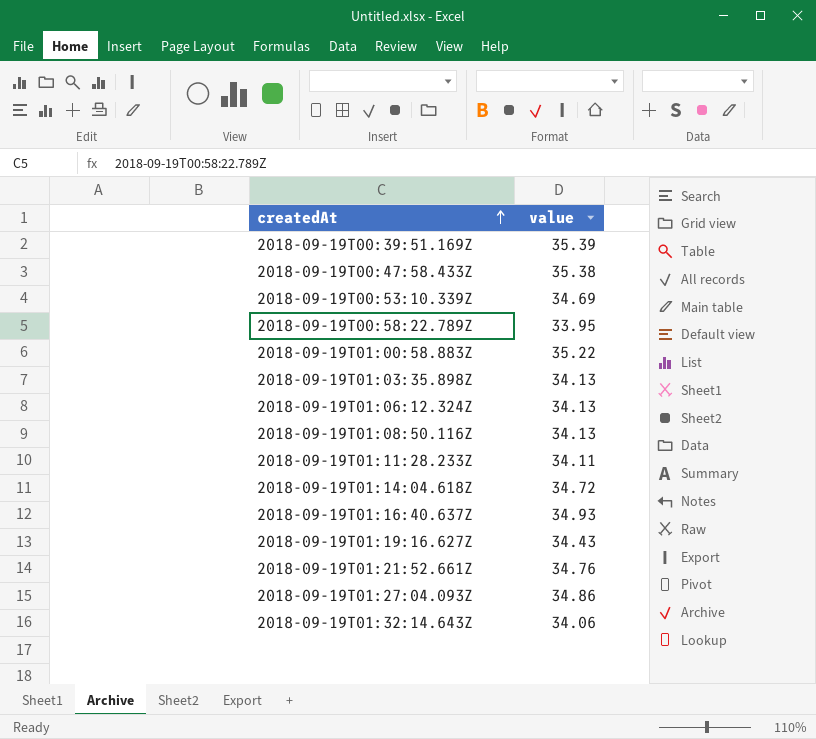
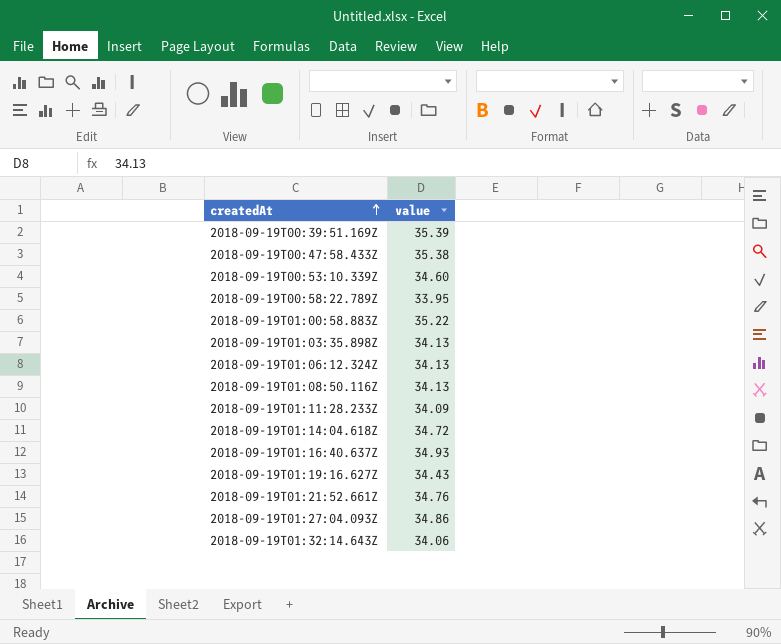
2018-09-19T00:53:10.339Z | value: 34.69 -> 34.60
2018-09-19T01:11:28.233Z | value: 34.11 -> 34.09

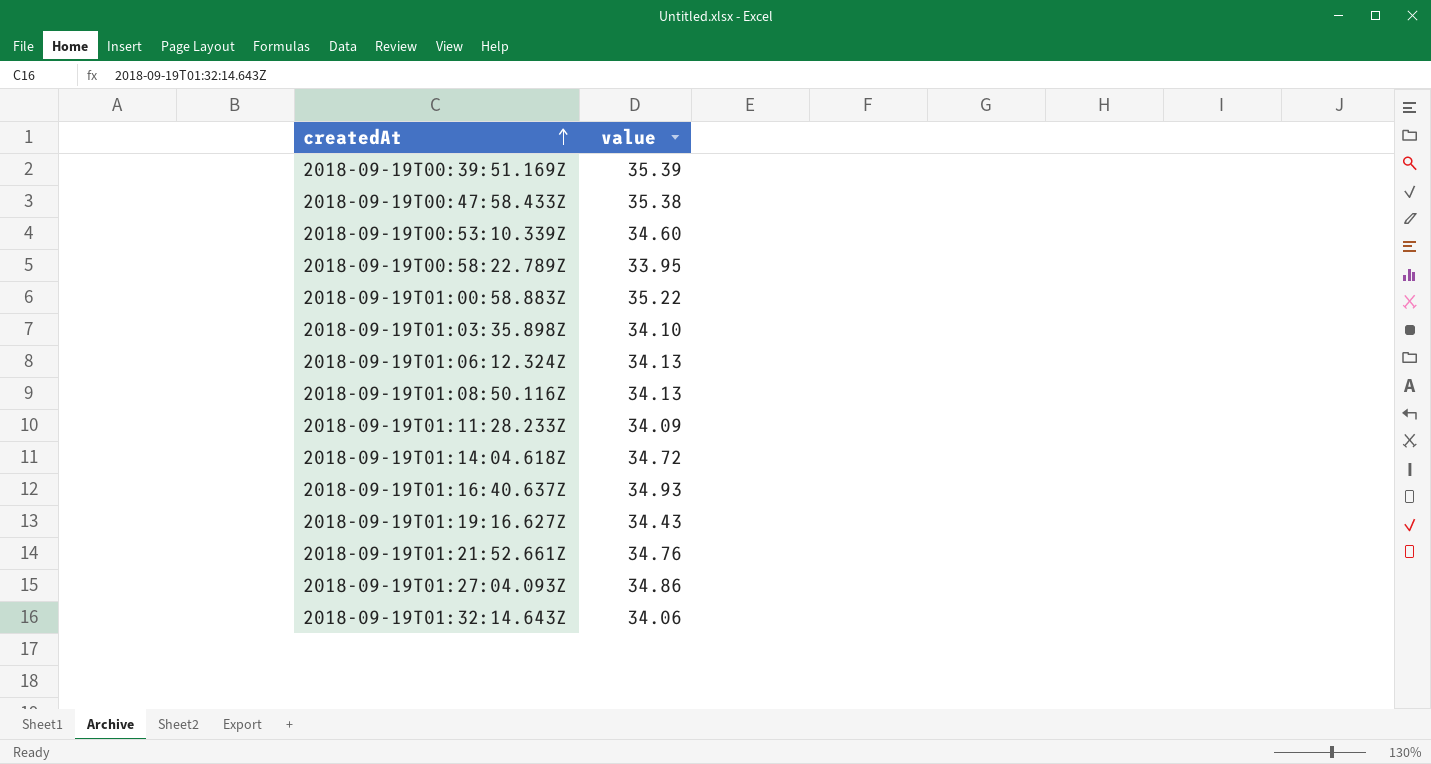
2018-09-19T01:03:35.898Z | value: 34.13 -> 34.10

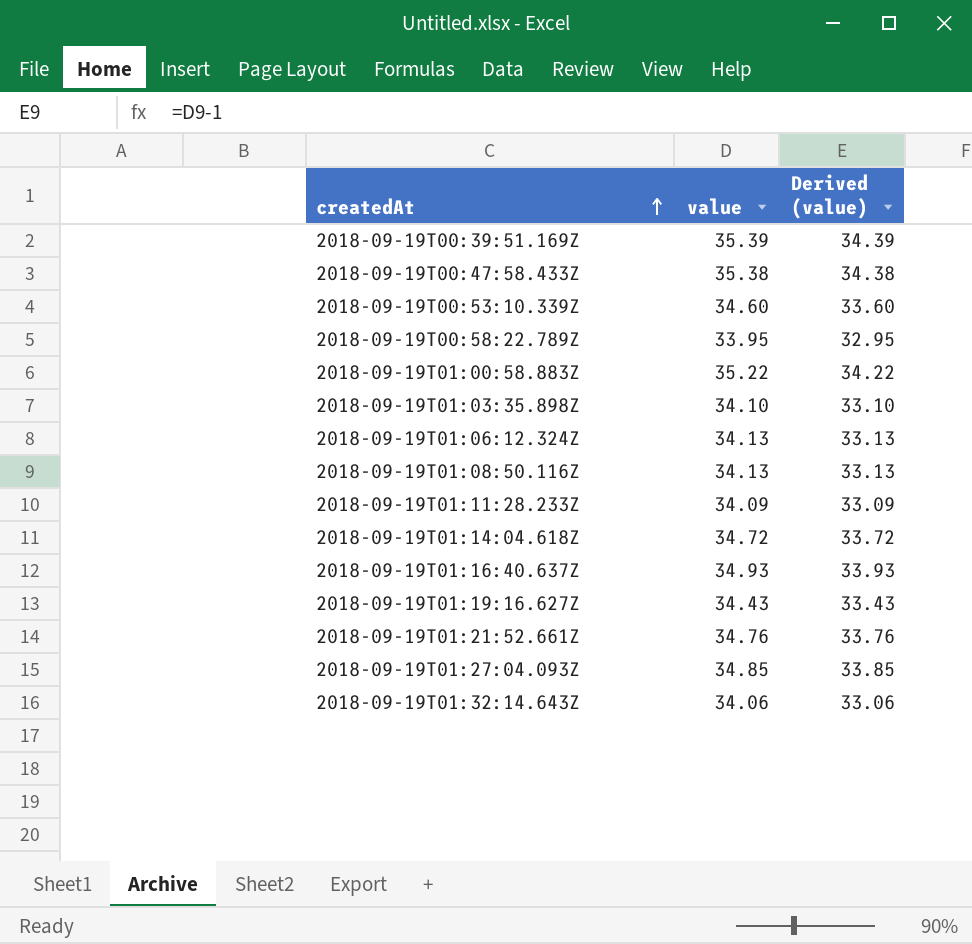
column Derived (value) | formula: none -> [value] - 1
2018-09-19T01:27:04.093Z | value: 34.86 -> 34.85

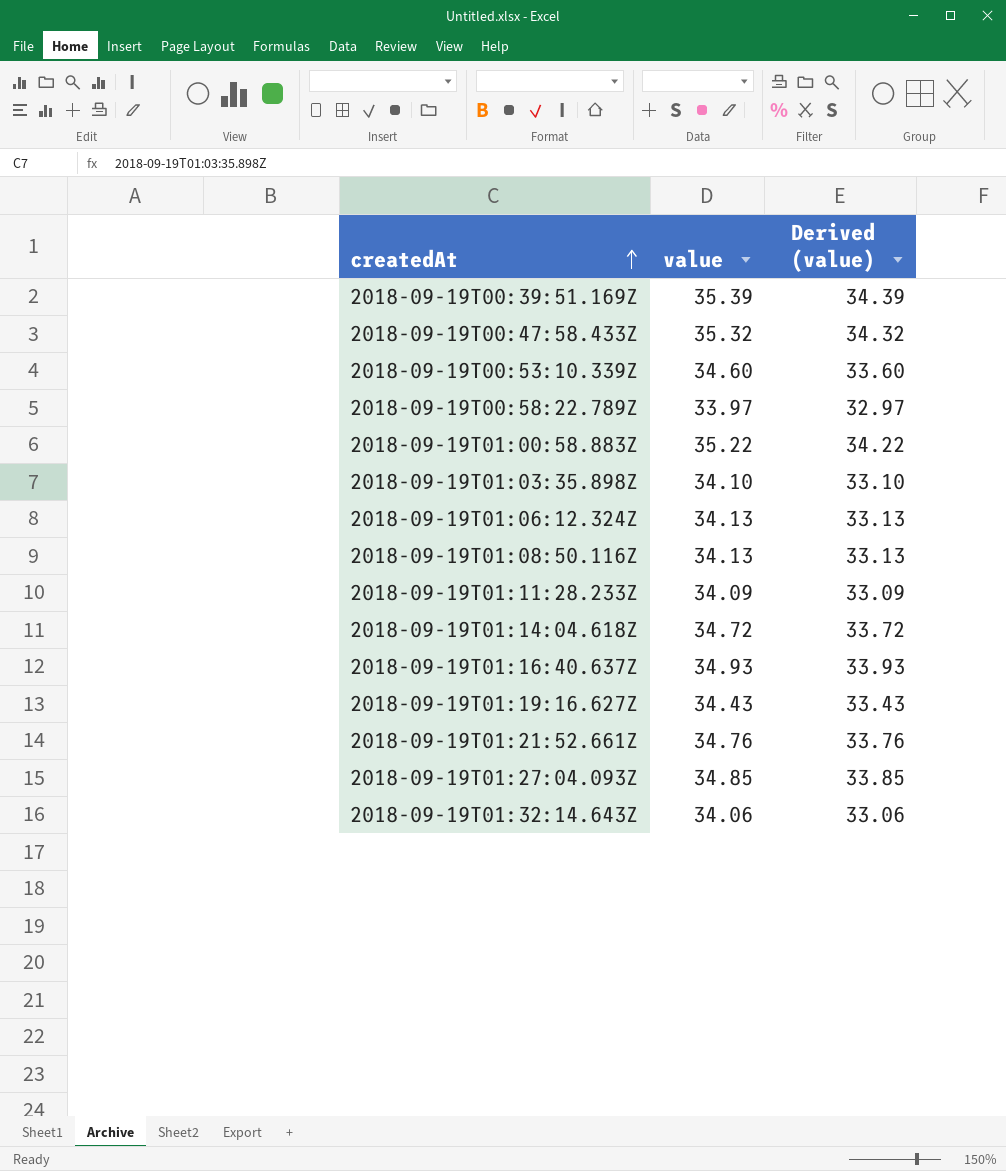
2018-09-19T00:47:58.433Z | value: 35.38 -> 35.32
2018-09-19T00:47:58.433Z | Derived (value): 34.38 -> 34.32
2018-09-19T00:58:22.789Z | value: 33.95 -> 33.97
2018-09-19T00:58:22.789Z | Derived (value): 32.95 -> 32.97

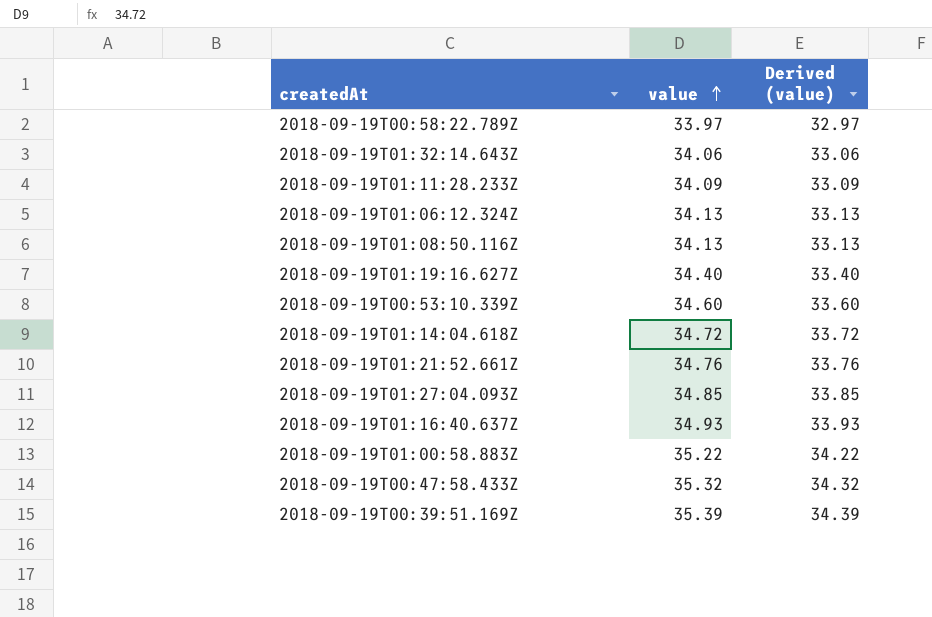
row order: createdAt ascending -> value ascending
row 2018-09-19T01:03:35.898Z: 34.10 | 33.10 -> none
2018-09-19T01:19:16.627Z | value: 34.43 -> 34.40
2018-09-19T01:19:16.627Z | Derived (value): 33.43 -> 33.40

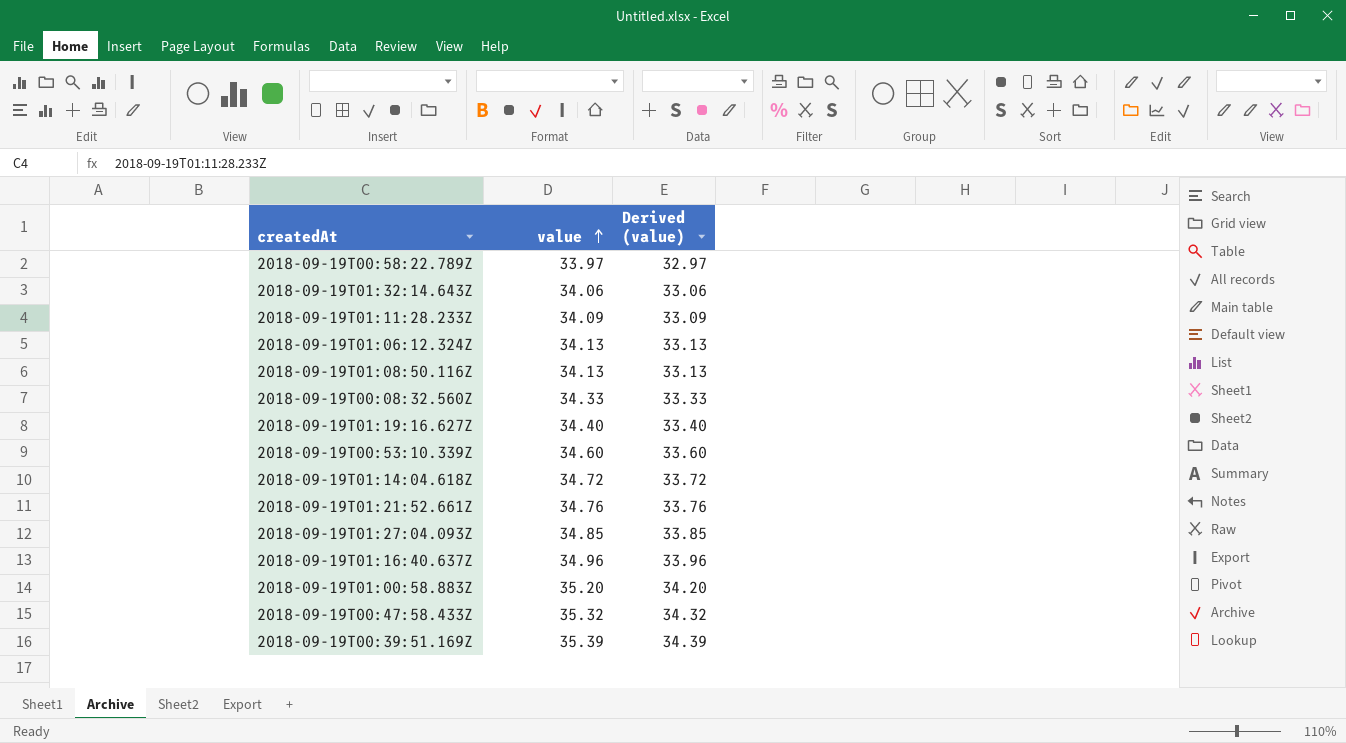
row 2018-09-19T00:08:32.560Z: none -> 34.33 | 33.33
2018-09-19T01:16:40.637Z | value: 34.93 -> 34.96
2018-09-19T01:16:40.637Z | Derived (value): 33.93 -> 33.96
2018-09-19T01:00:58.883Z | value: 35.22 -> 35.20
2018-09-19T01:00:58.883Z | Derived (value): 34.22 -> 34.20

